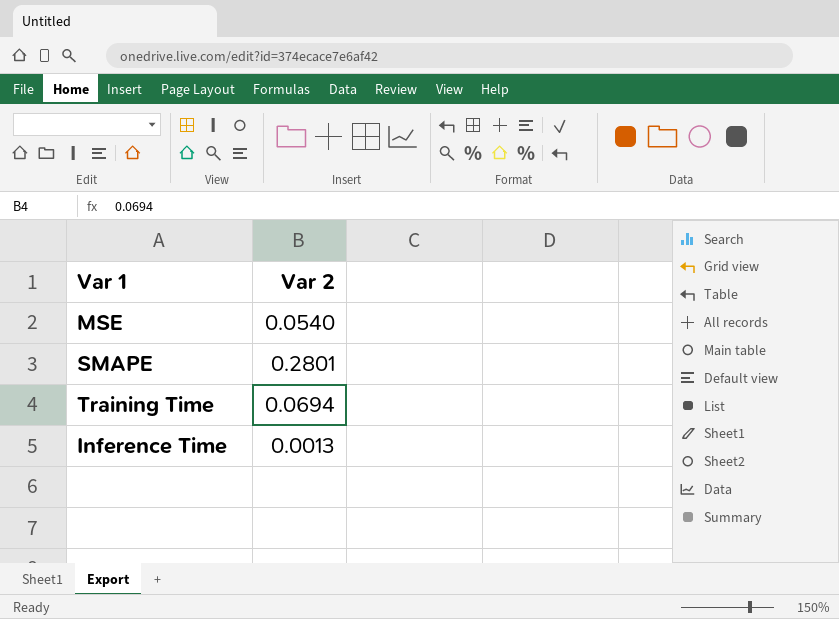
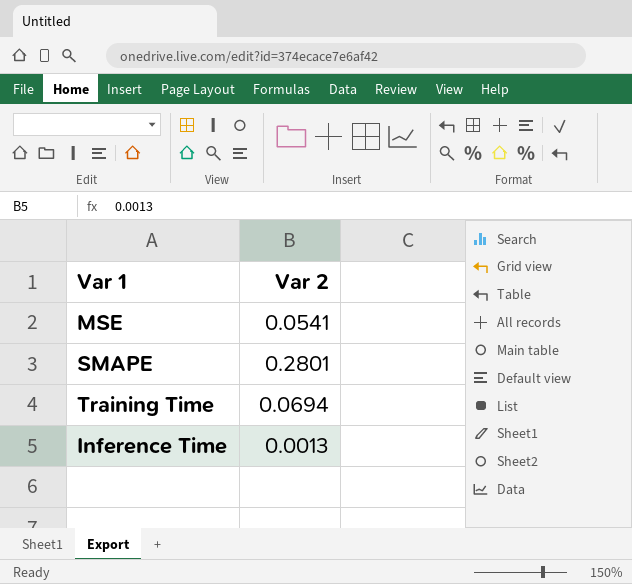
MSE | Var 2: 0.0540 -> 0.0541

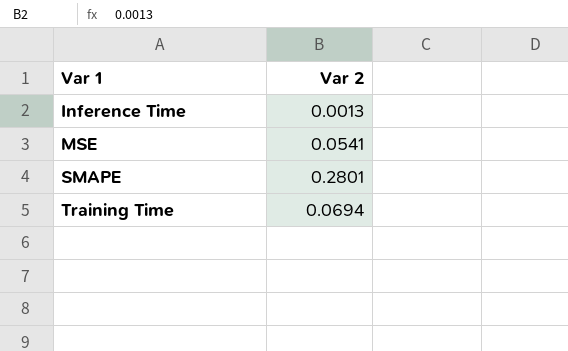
row order: none -> Var 1 ascending

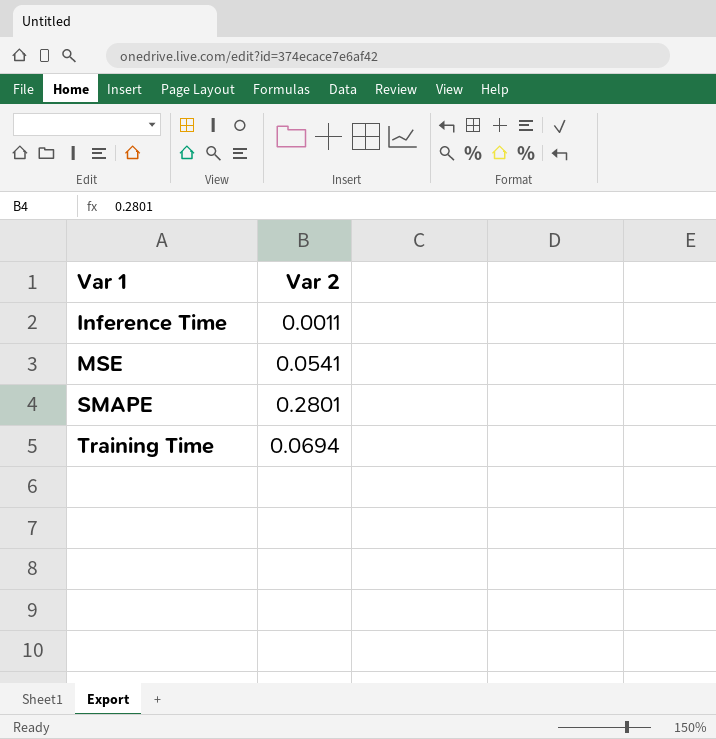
Inference Time | Var 2: 0.0013 -> 0.0011

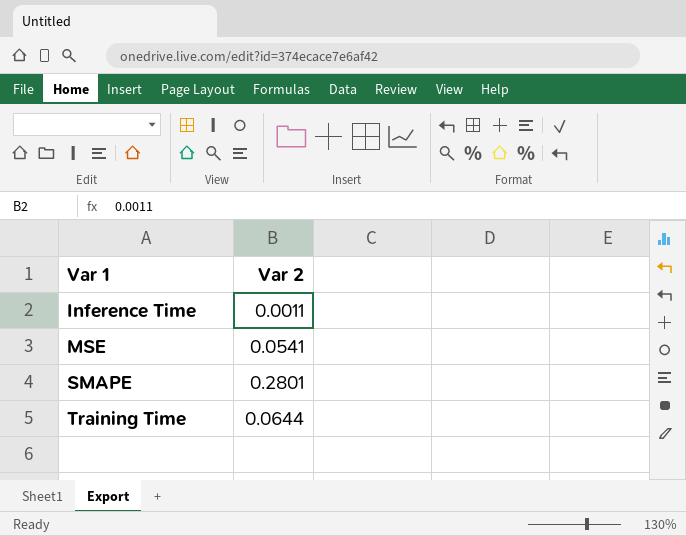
Training Time | Var 2: 0.0694 -> 0.0644

